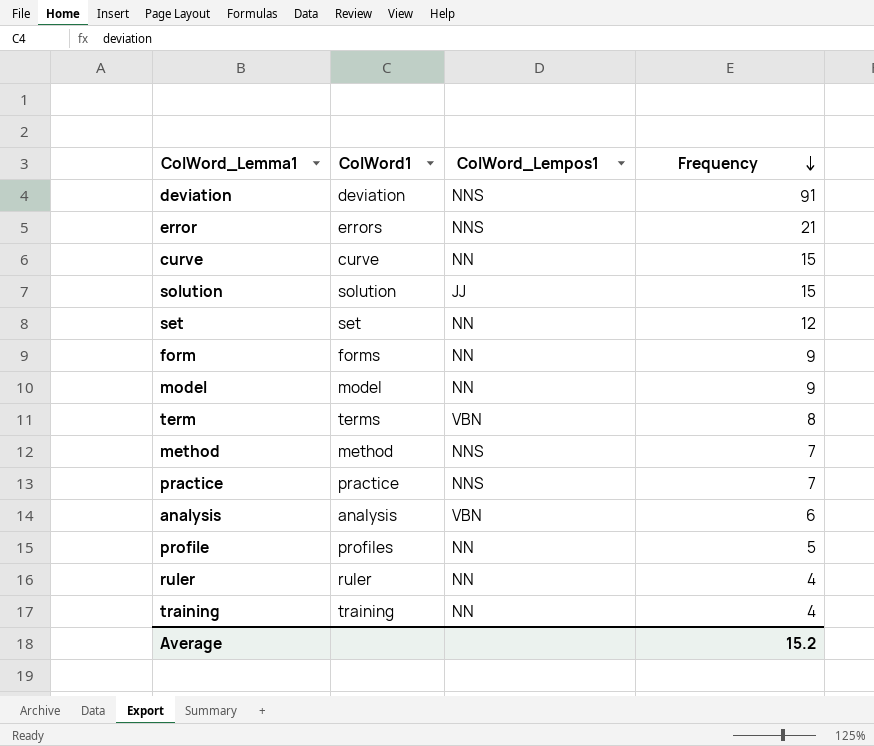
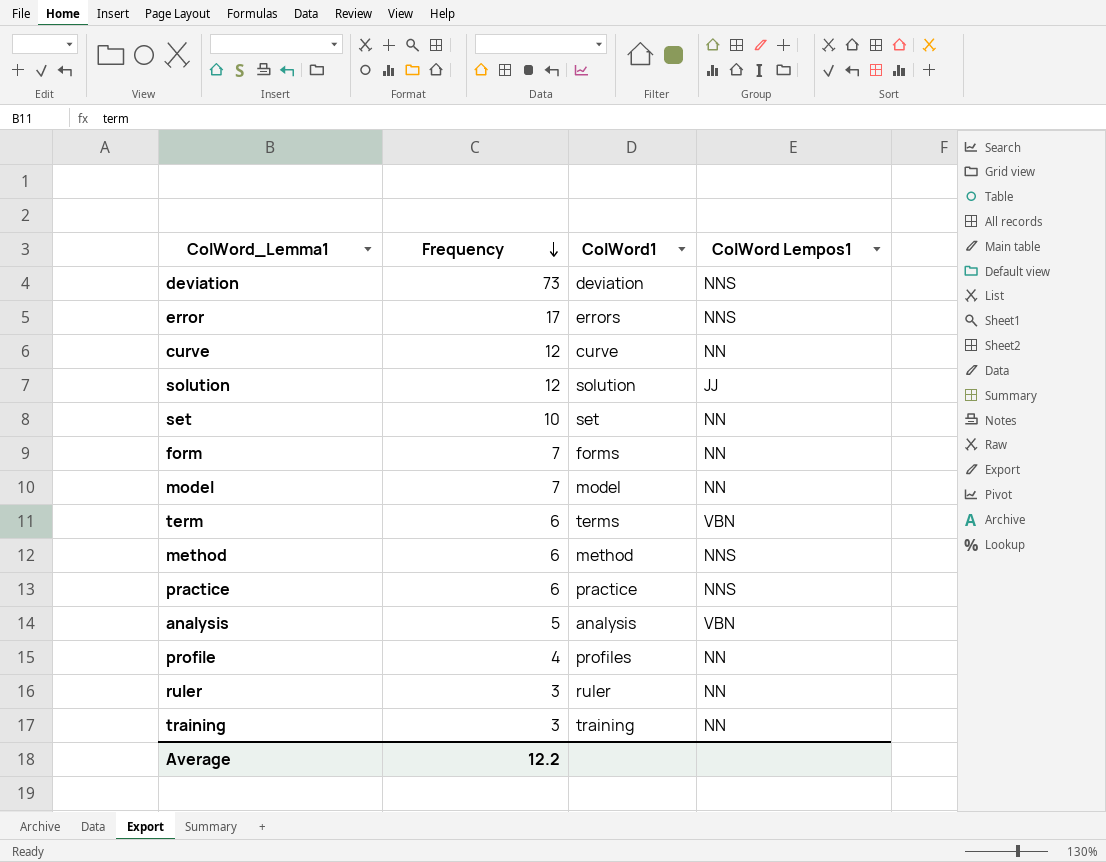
column Frequency | position: 4 -> 2
column name: ColWord_Lempos1 -> ColWord Lempos1
deviation | Frequency: 91 -> 73
error | Frequency: 21 -> 17
curve | Frequency: 15 -> 12
solution | Frequency: 15 -> 12
set | Frequency: 12 -> 10
form | Frequency: 9 -> 7
model | Frequency: 9 -> 7
term | Frequency: 8 -> 6
method | Frequency: 7 -> 6
practice | Frequency: 7 -> 6
analysis | Frequency: 6 -> 5
profile | Frequency: 5 -> 4
ruler | Frequency: 4 -> 3
training | Frequency: 4 -> 3
Average | Frequency: 15.2 -> 12.2

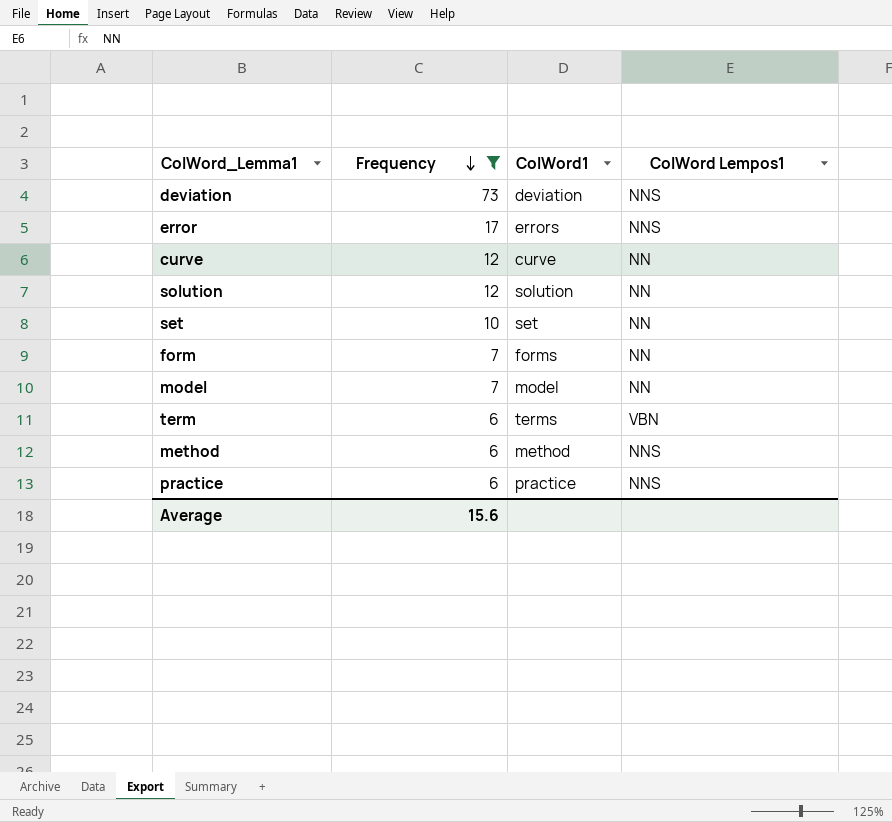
filter: none -> Frequency >= 6
solution | ColWord Lempos1: JJ -> NN
Average | Frequency: 12.2 -> 15.6

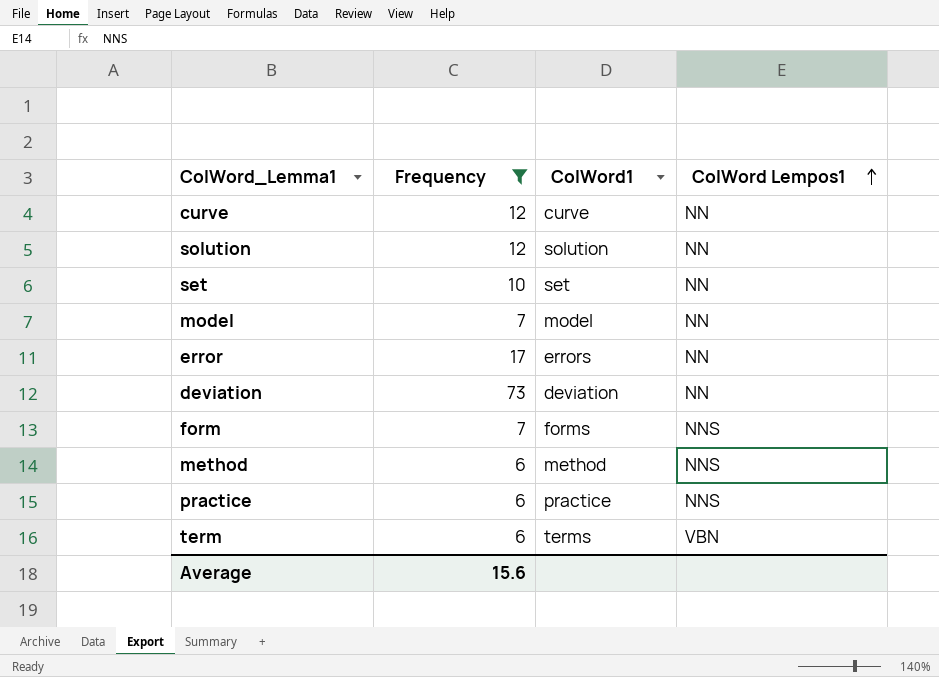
row order: Frequency descending -> ColWord Lempos1 ascending
error | ColWord Lempos1: NNS -> NN
deviation | ColWord Lempos1: NNS -> NN
form | ColWord Lempos1: NN -> NNS

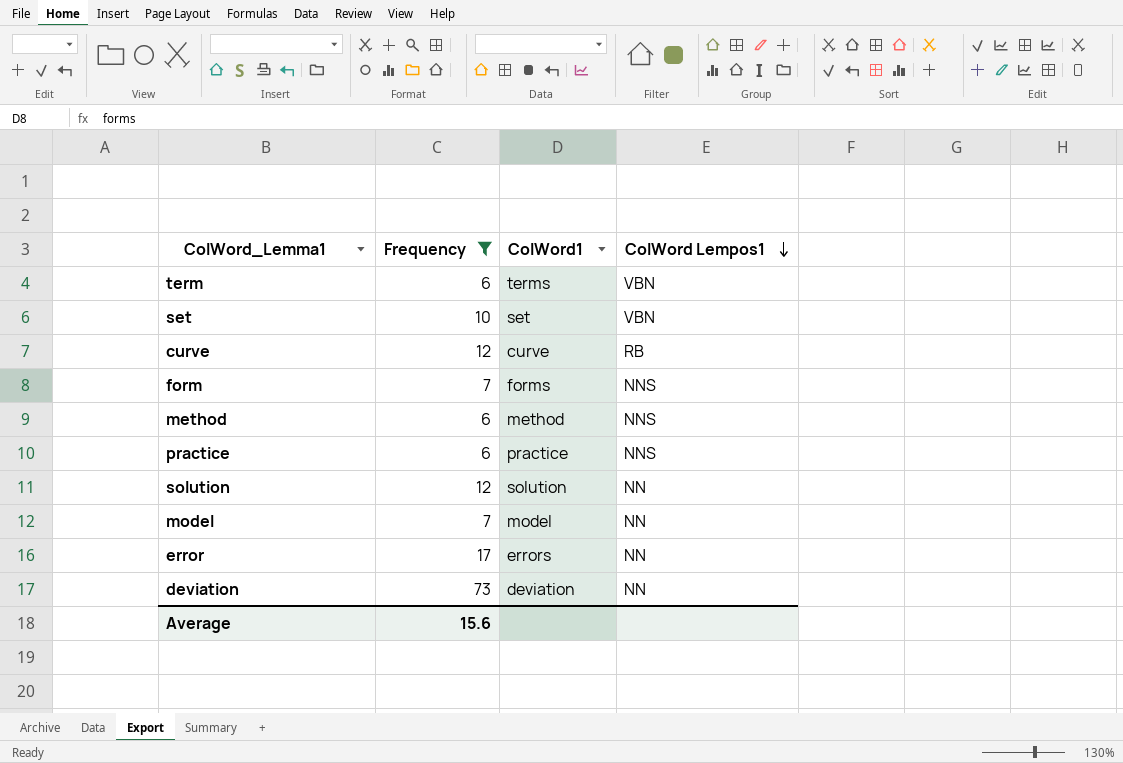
row order: ColWord Lempos1 ascending -> ColWord Lempos1 descending
set | ColWord Lempos1: NN -> VBN
curve | ColWord Lempos1: NN -> RB

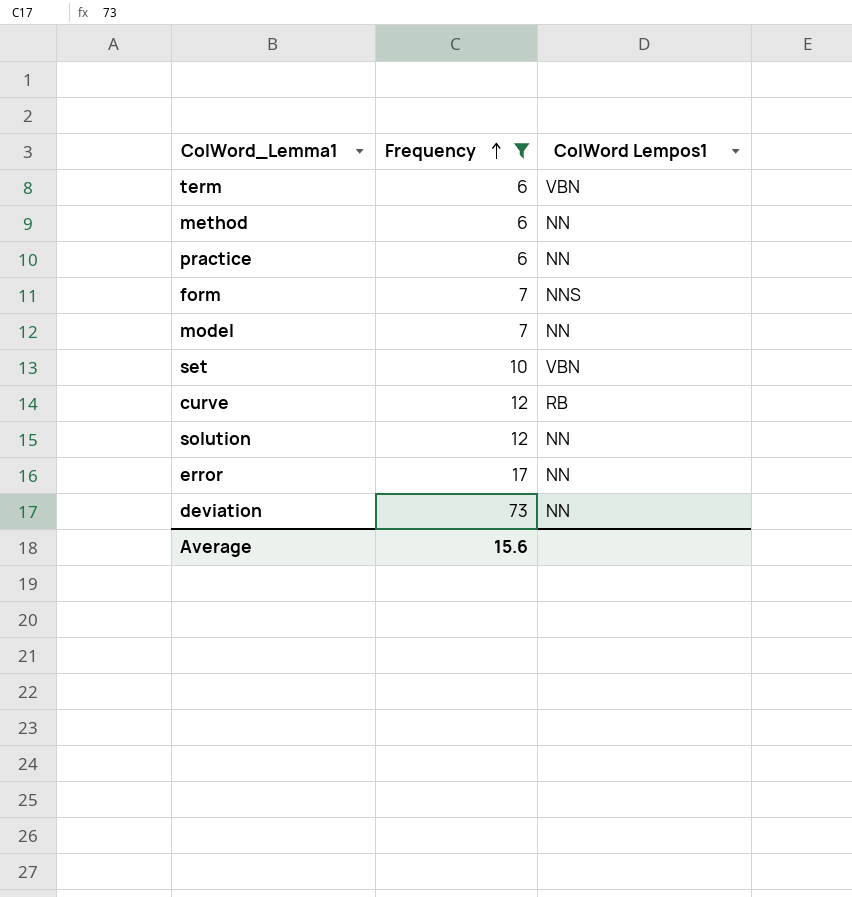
row order: ColWord Lempos1 descending -> Frequency ascending
column ColWord1 | position: 3 -> none
method | ColWord Lempos1: NNS -> NN
practice | ColWord Lempos1: NNS -> NN

